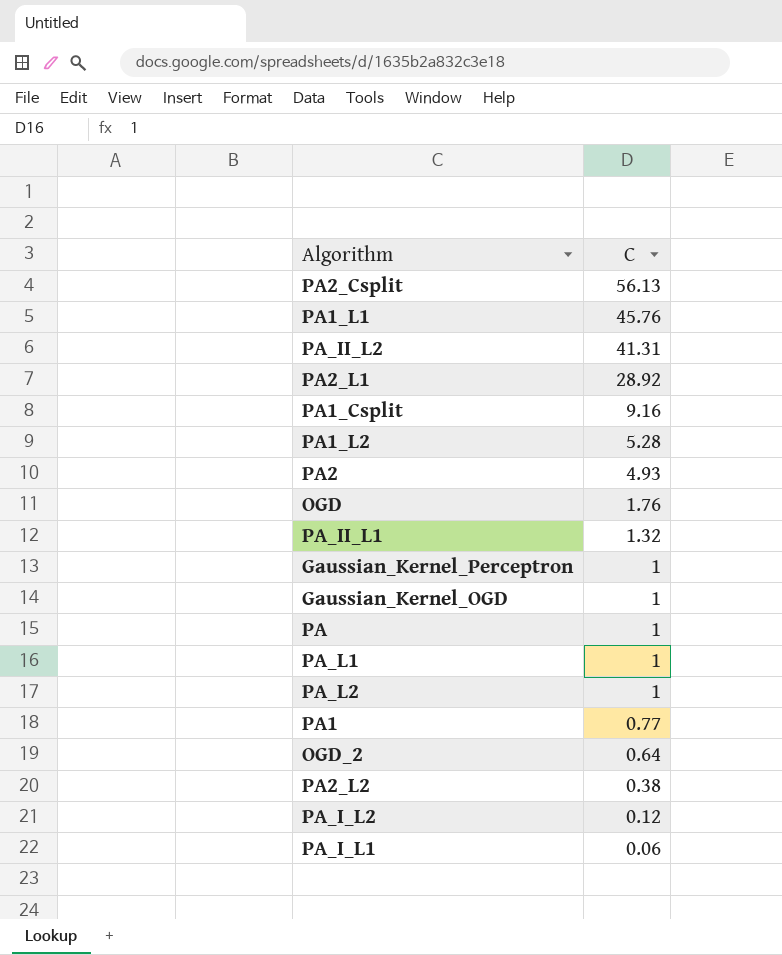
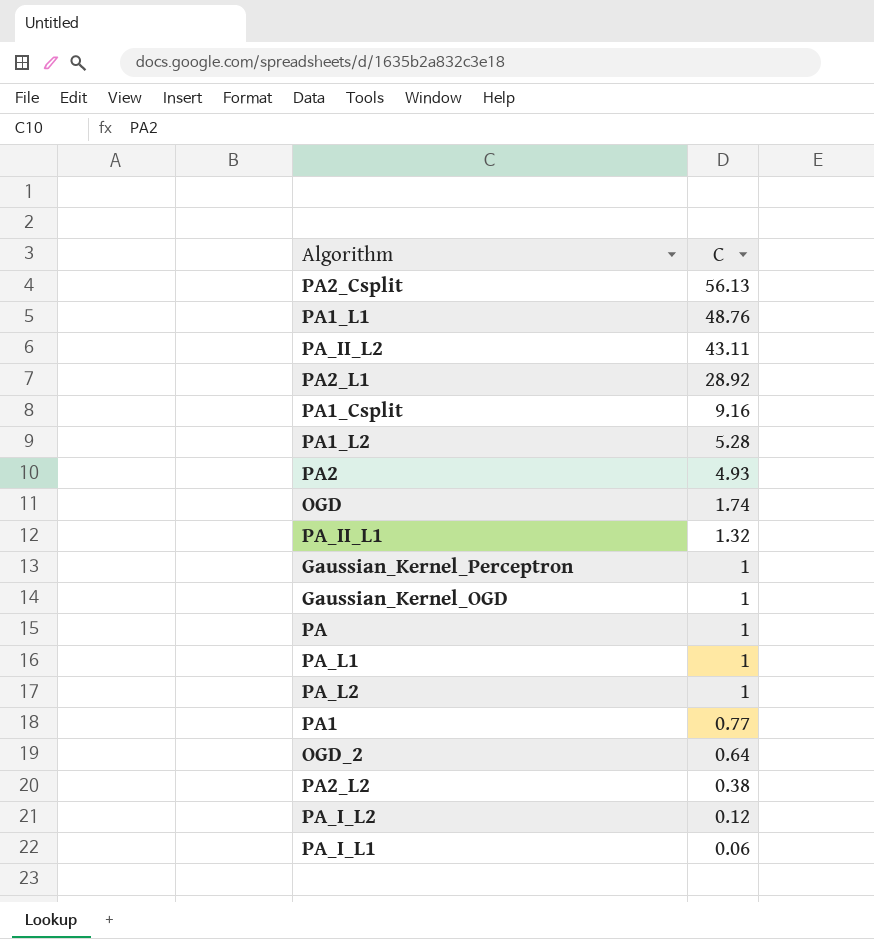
PA1_L1 | C: 45.76 -> 48.76
PA_II_L2 | C: 41.31 -> 43.11
OGD | C: 1.76 -> 1.74

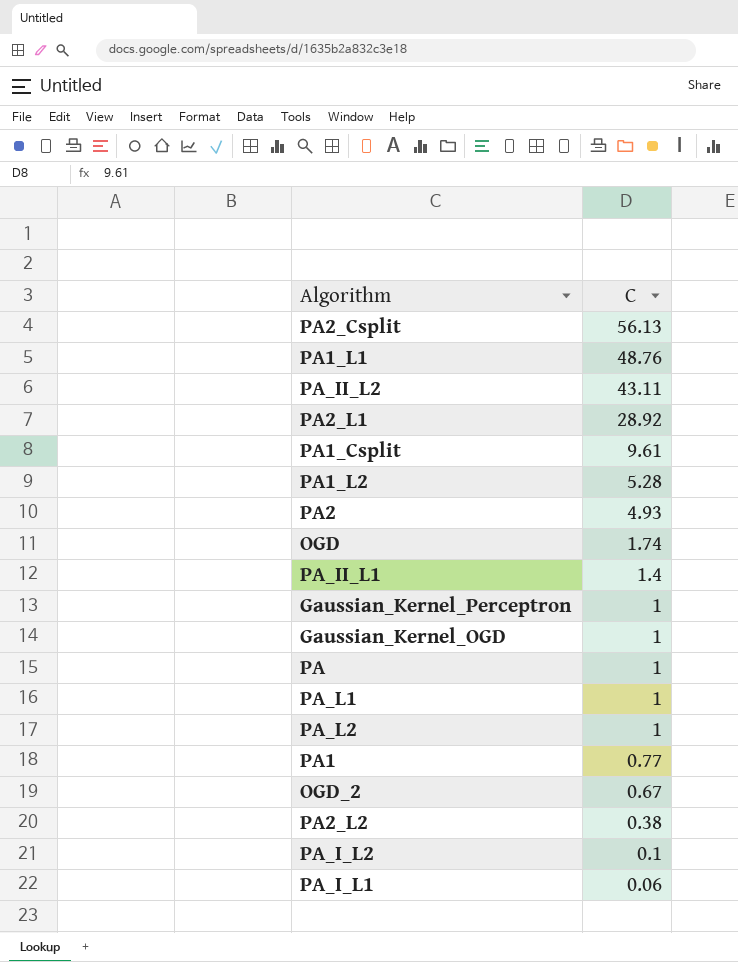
PA1_Csplit | C: 9.16 -> 9.61
PA_II_L1 | C: 1.32 -> 1.4
OGD_2 | C: 0.64 -> 0.67
PA_I_L2 | C: 0.12 -> 0.1

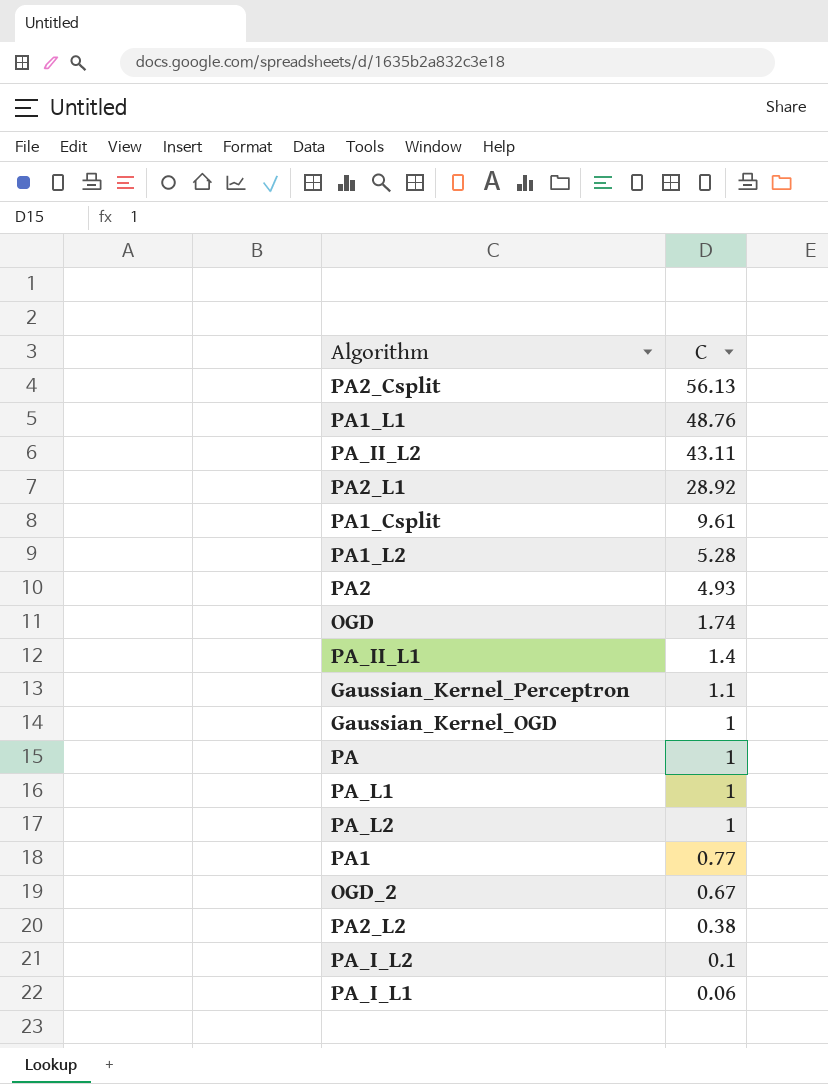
Gaussian_Kernel_Perceptron | C: 1 -> 1.1

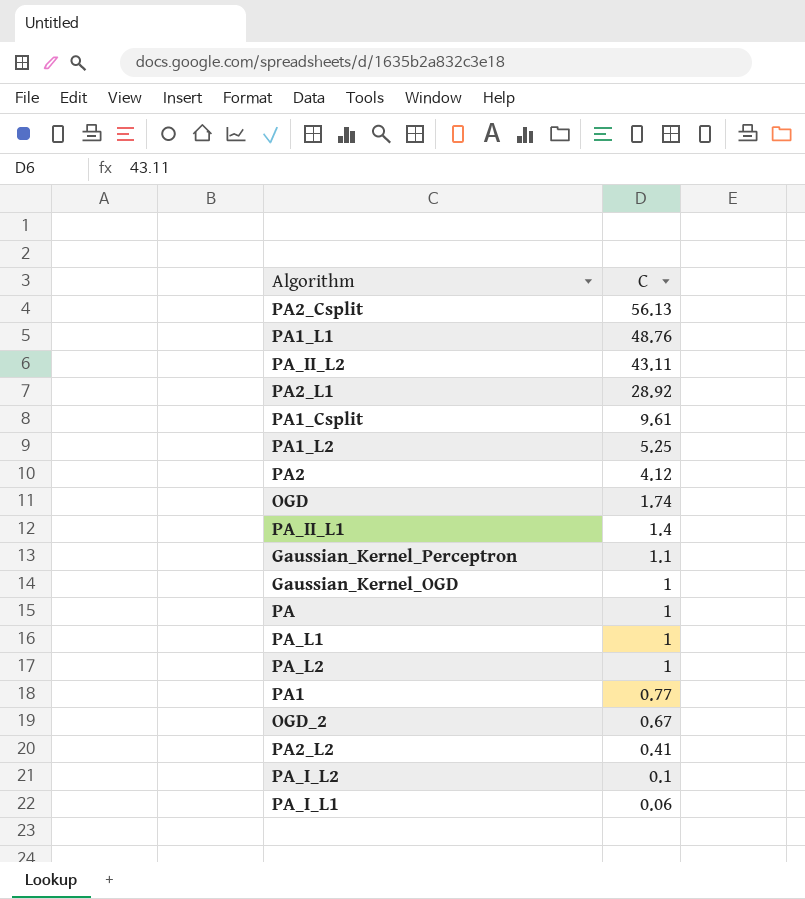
PA1_L2 | C: 5.28 -> 5.25
PA2 | C: 4.93 -> 4.12
PA2_L2 | C: 0.38 -> 0.41

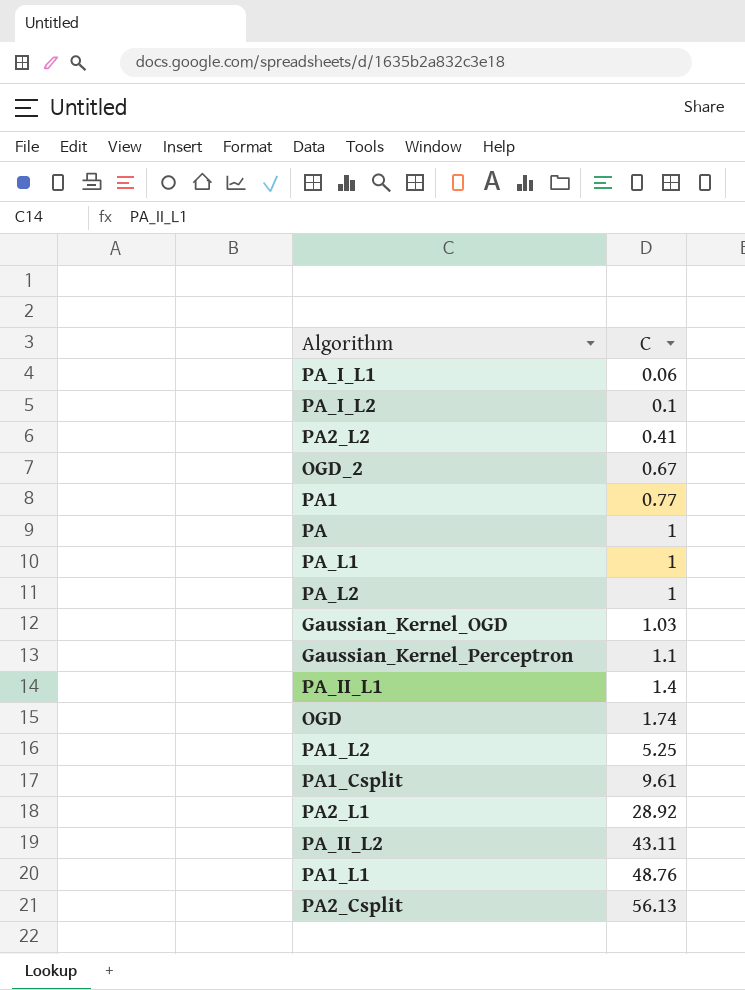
row order: C descending -> C ascending
row PA2: 4.12 -> none
Gaussian_Kernel_OGD | C: 1 -> 1.03

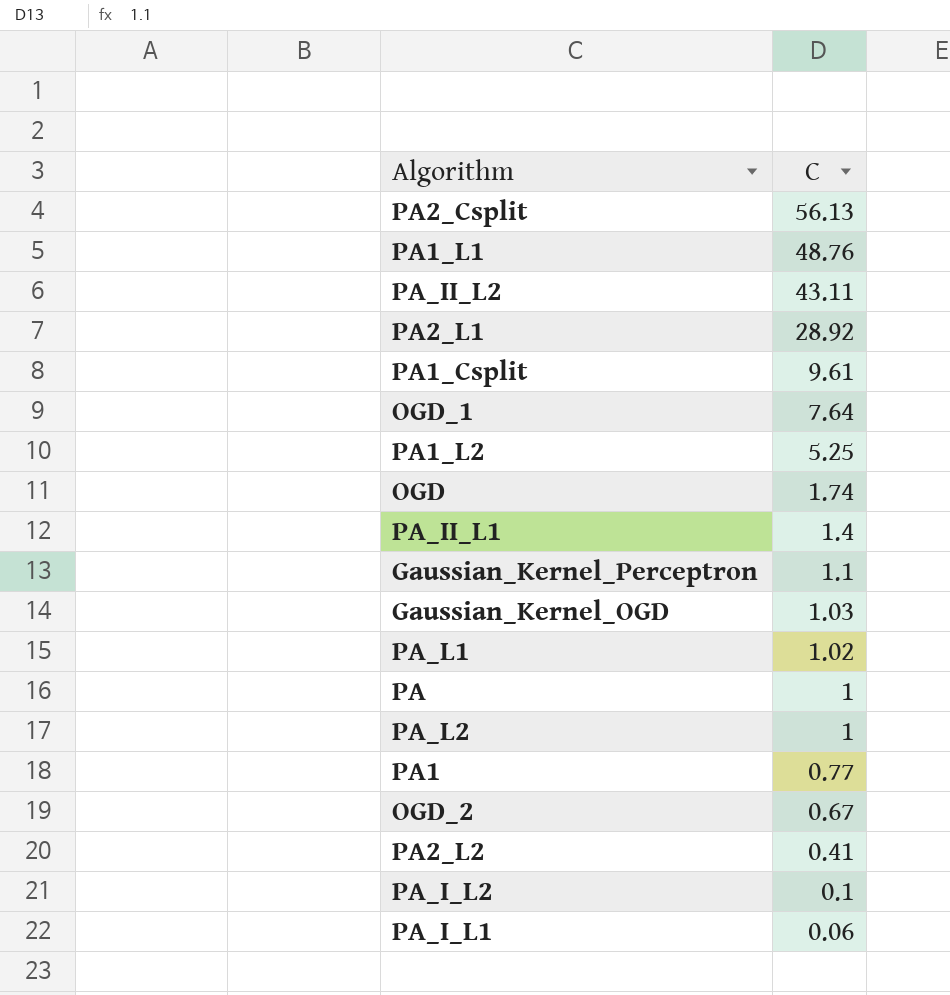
row order: C ascending -> C descending
row OGD_1: none -> 7.64
PA_L1 | C: 1 -> 1.02

